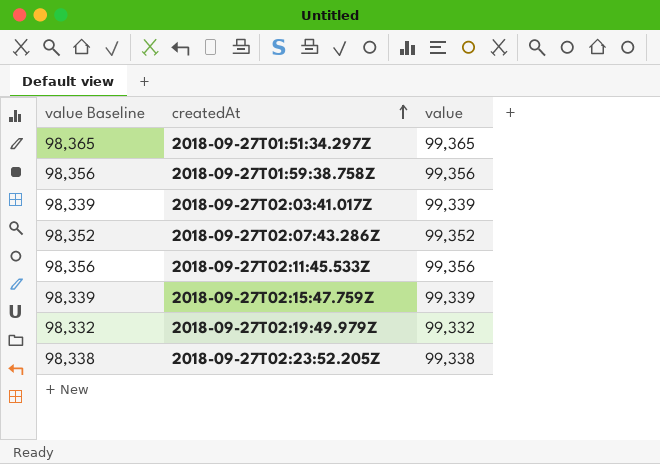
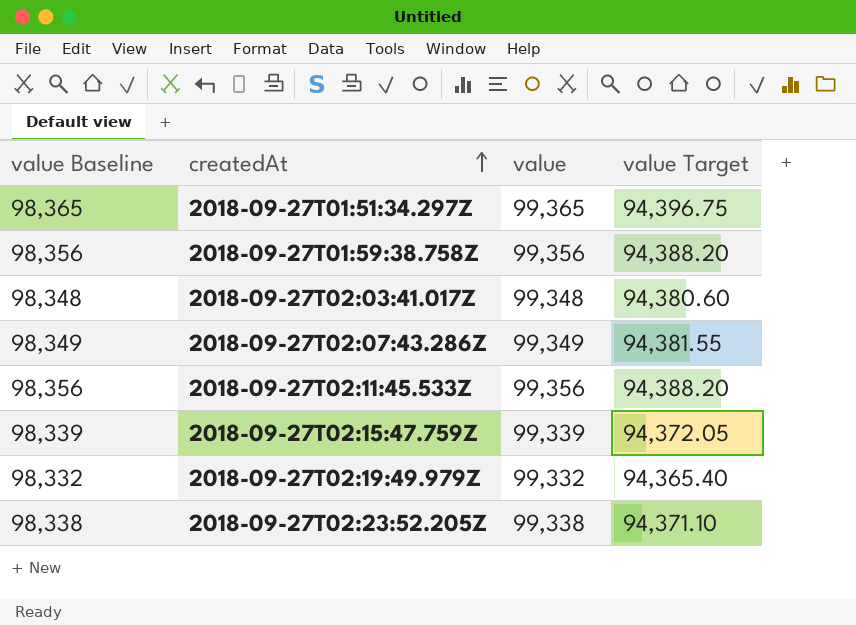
column value Target | formula: none -> [value] * 0.95
2018-09-27T02:03:41.017Z | value Baseline: 98,339 -> 98,348
2018-09-27T02:03:41.017Z | value: 99,339 -> 99,348
2018-09-27T02:07:43.286Z | value Baseline: 98,352 -> 98,349
2018-09-27T02:07:43.286Z | value: 99,352 -> 99,349

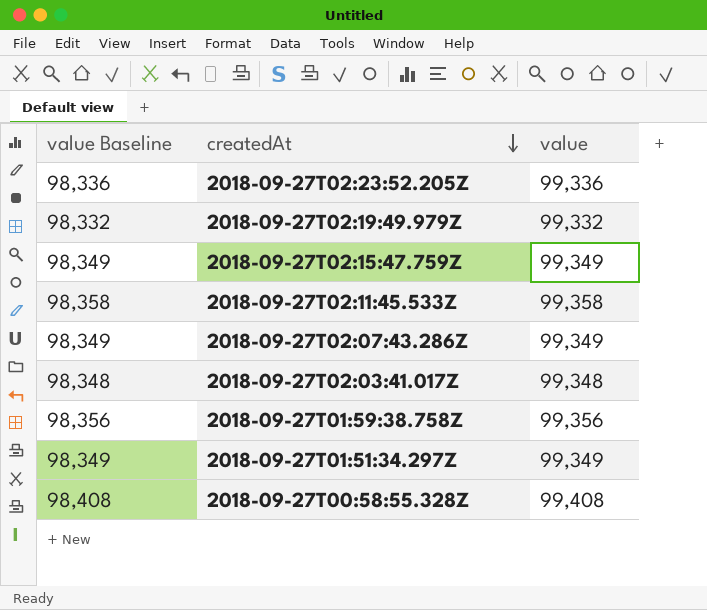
row order: createdAt ascending -> createdAt descending
column value Target | formula: [value] * 0.95 -> none
2018-09-27T02:23:52.205Z | value Baseline: 98,338 -> 98,336
2018-09-27T02:23:52.205Z | value: 99,338 -> 99,336
2018-09-27T02:15:47.759Z | value Baseline: 98,339 -> 98,349
2018-09-27T02:15:47.759Z | value: 99,339 -> 99,349
2018-09-27T02:11:45.533Z | value Baseline: 98,356 -> 98,358
2018-09-27T02:11:45.533Z | value: 99,356 -> 99,358
2018-09-27T01:51:34.297Z | value Baseline: 98,365 -> 98,349
2018-09-27T01:51:34.297Z | value: 99,365 -> 99,349
row 2018-09-27T00:58:55.328Z: none -> 98,408 | 99,408

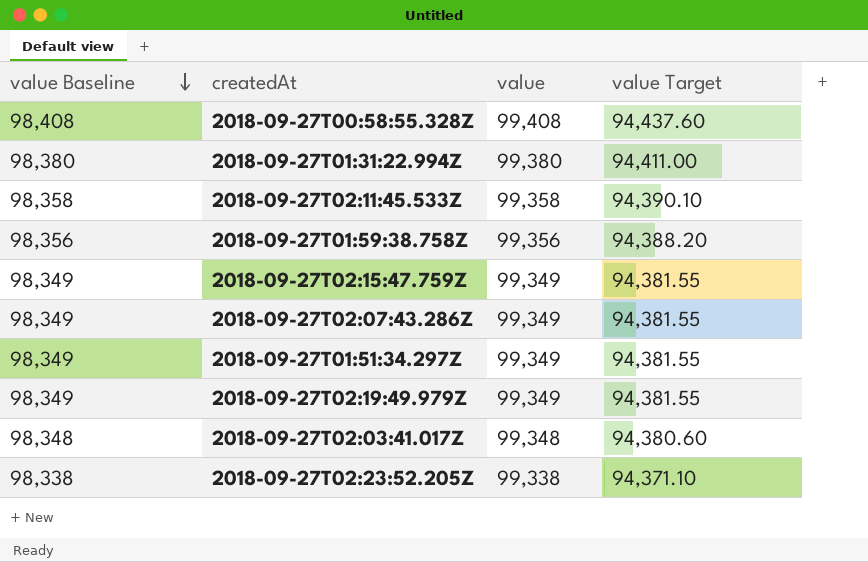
row order: createdAt descending -> value Baseline descending
column value Target | formula: none -> [value] * 0.95
row 2018-09-27T01:31:22.994Z: none -> 98,380 | 99,380 | 94,411.00
2018-09-27T02:19:49.979Z | value Baseline: 98,332 -> 98,349
2018-09-27T02:19:49.979Z | value: 99,332 -> 99,349
2018-09-27T02:23:52.205Z | value Baseline: 98,336 -> 98,338
2018-09-27T02:23:52.205Z | value: 99,336 -> 99,338

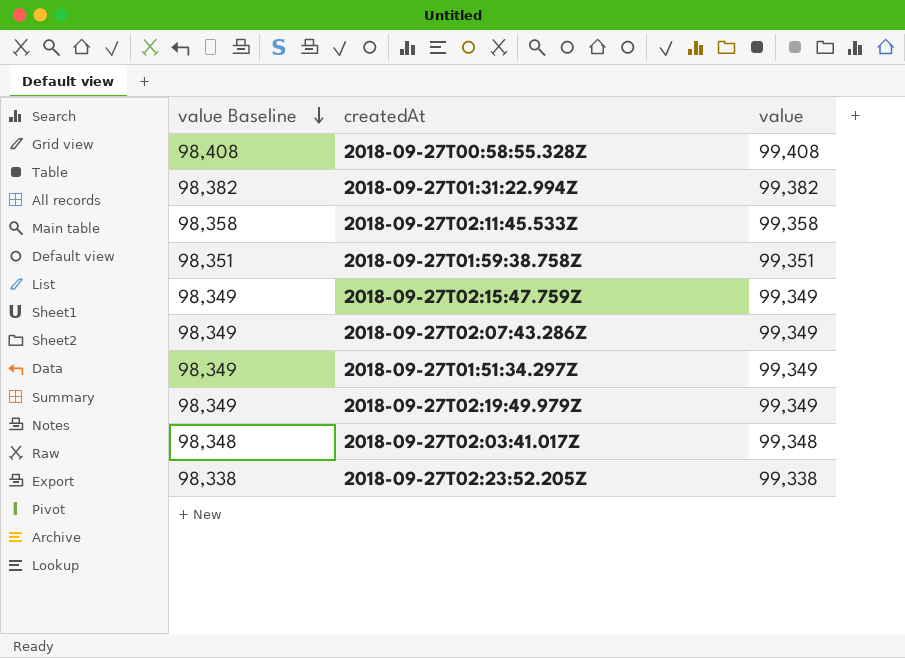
column value Target | formula: [value] * 0.95 -> none
2018-09-27T01:31:22.994Z | value Baseline: 98,380 -> 98,382
2018-09-27T01:31:22.994Z | value: 99,380 -> 99,382
2018-09-27T01:59:38.758Z | value Baseline: 98,356 -> 98,351
2018-09-27T01:59:38.758Z | value: 99,356 -> 99,351

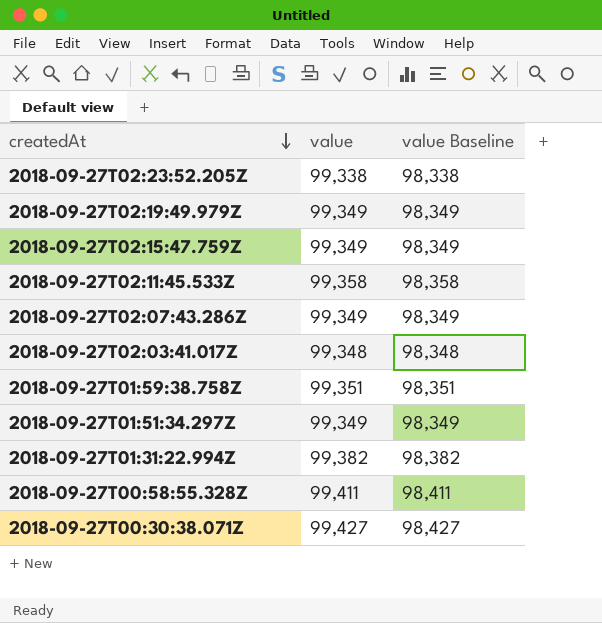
row order: value Baseline descending -> createdAt descending
column value Baseline | position: 1 -> 3
2018-09-27T00:58:55.328Z | value: 99,408 -> 99,411
2018-09-27T00:58:55.328Z | value Baseline: 98,408 -> 98,411
row 2018-09-27T00:30:38.071Z: none -> 99,427 | 98,427

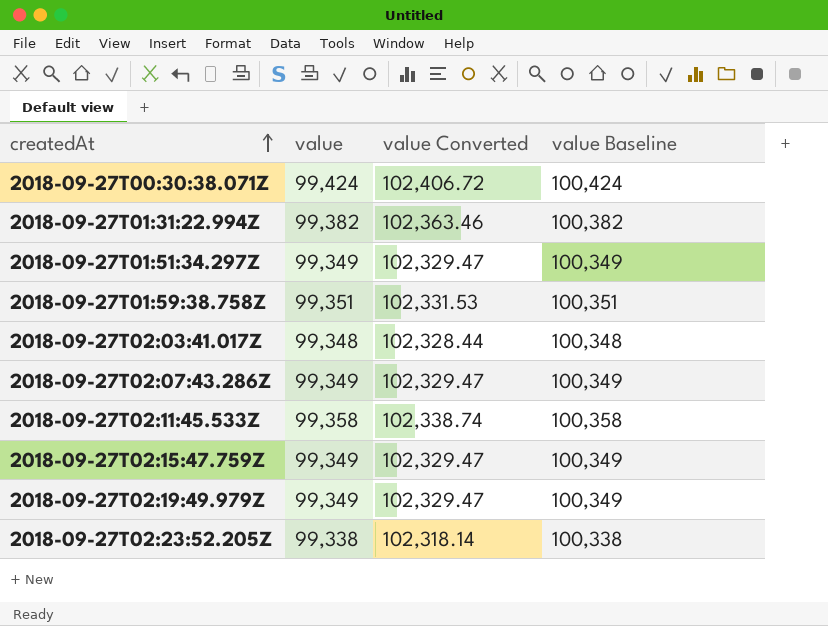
row order: createdAt descending -> createdAt ascending
column value Converted | formula: none -> [value] * 1.03
column value Baseline | formula: [value] - 1000 -> [value] + 1000
row 2018-09-27T00:58:55.328Z: 99,411 | 98,411 -> none
2018-09-27T00:30:38.071Z | value: 99,427 -> 99,424

